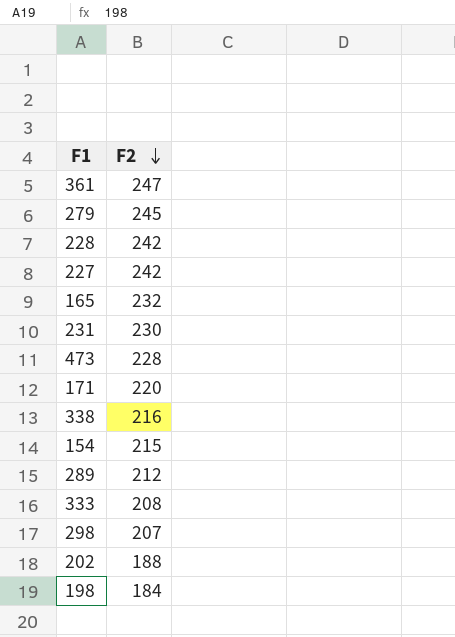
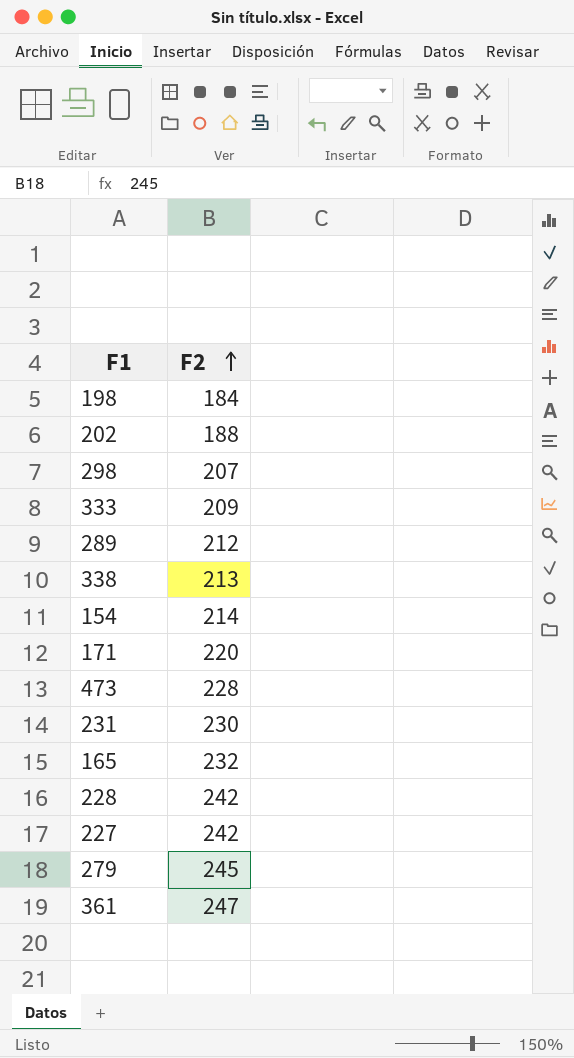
row order: F2 descending -> F2 ascending
333 | F2: 208 -> 209
338 | F2: 216 -> 213
154 | F2: 215 -> 214

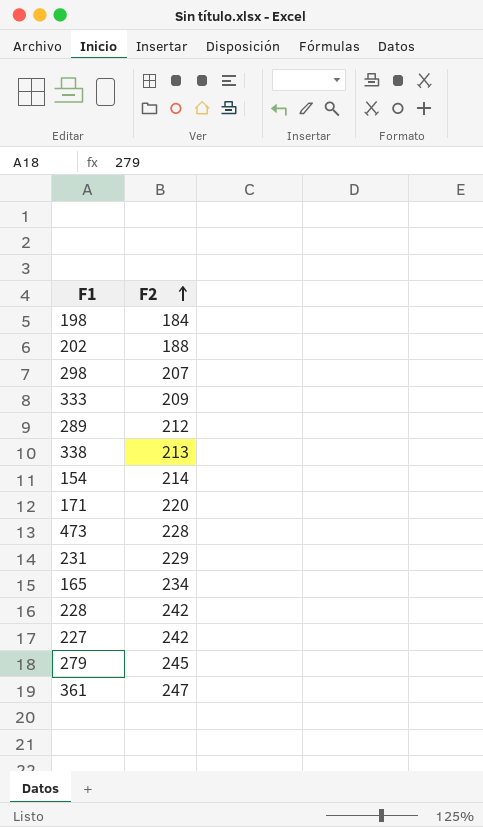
231 | F2: 230 -> 229
165 | F2: 232 -> 234

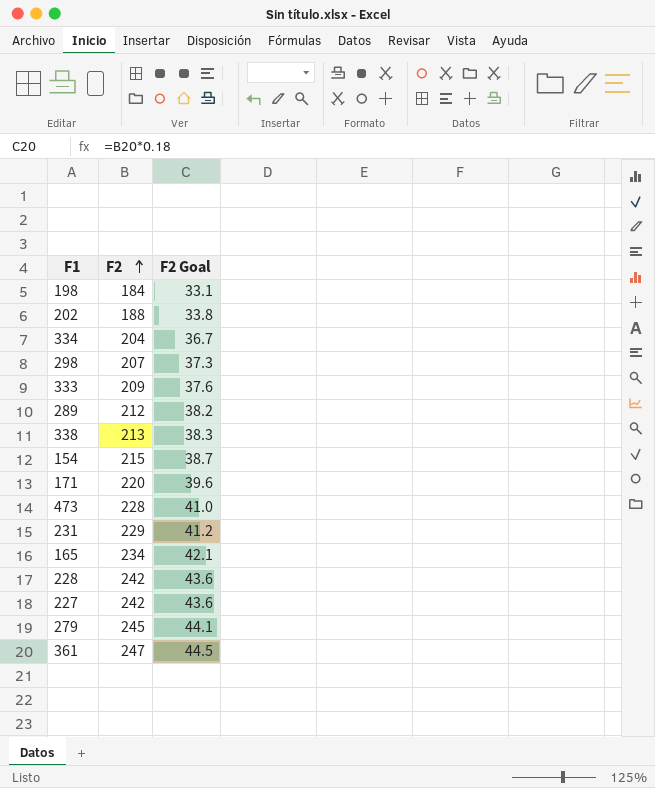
column F2 Goal | formula: none -> [F2] * 0.18
row 334: none -> 204 | 36.7
154 | F2: 214 -> 215

